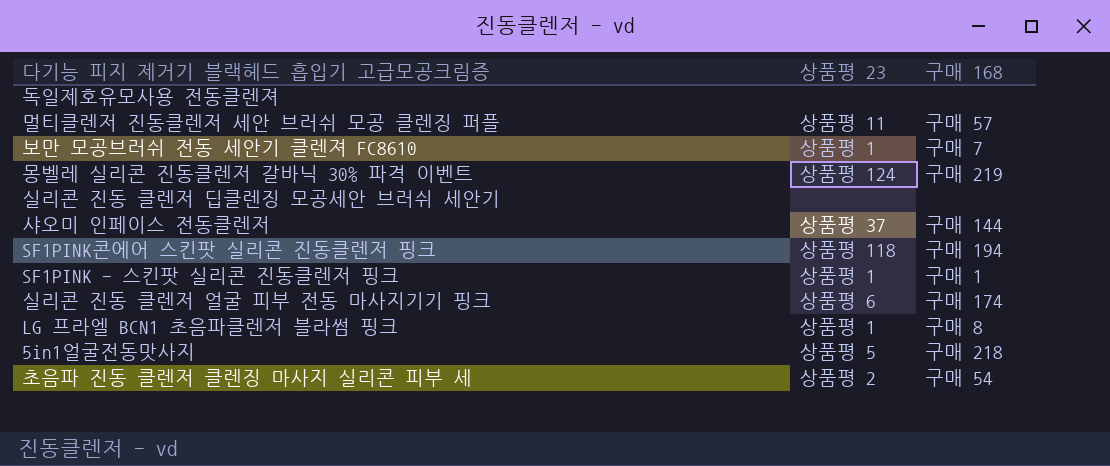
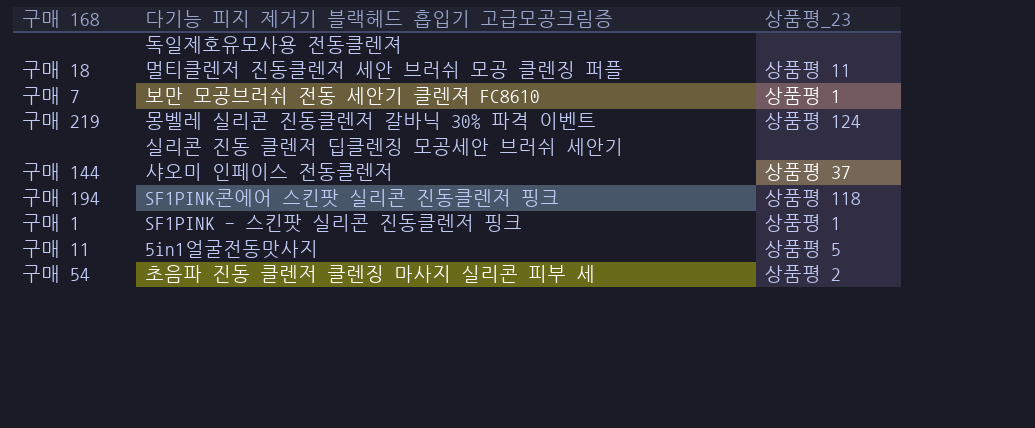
column 구매 168 | position: 3 -> 1
column name: 상품평 23 -> 상품평_23
row 실리콘 진동 클렌저 얼굴 피부 전동 마사지기기 핑크: 상품평 6 | 구매 174 -> none
row LG 프라엘 BCN1 초음파클렌저 블라썸 핑크: 상품평 1 | 구매 8 -> none
멀티클렌저 진동클렌저 세안 브러쉬 모공 클렌징 퍼플 | 구매 168: 구매 57 -> 구매 18
5in1얼굴전동맛사지 | 구매 168: 구매 218 -> 구매 11

